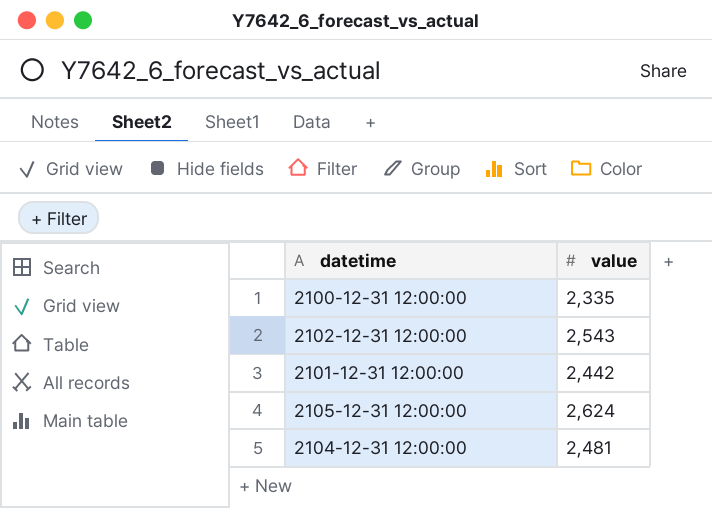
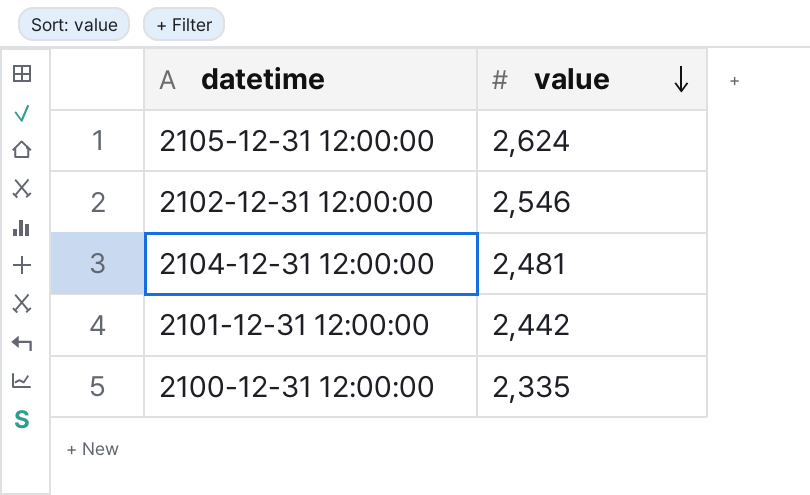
row order: none -> value descending
2102-12-31 12:00:00 | value: 2,543 -> 2,546

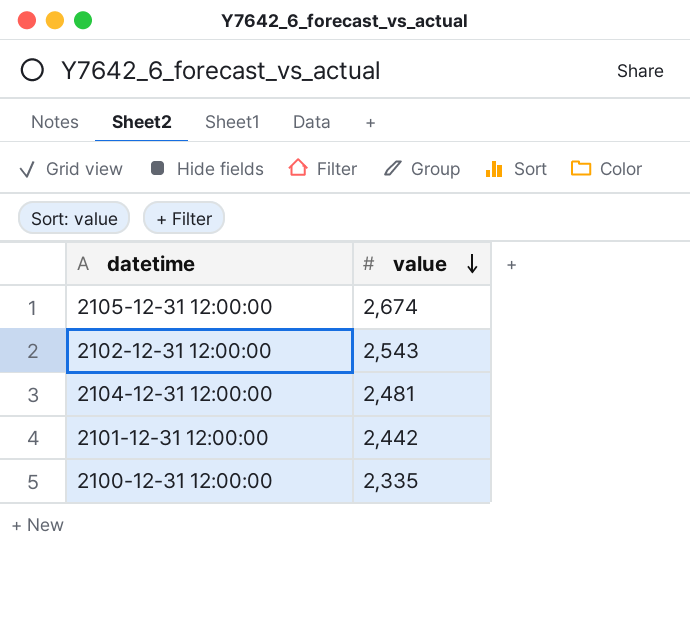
2105-12-31 12:00:00 | value: 2,624 -> 2,674
2102-12-31 12:00:00 | value: 2,546 -> 2,543

